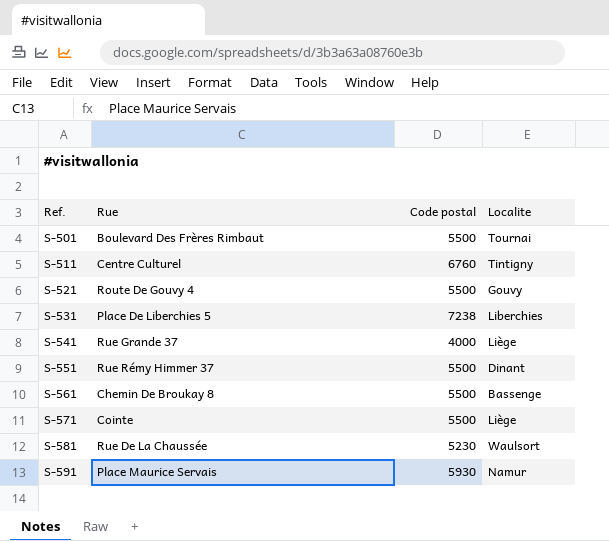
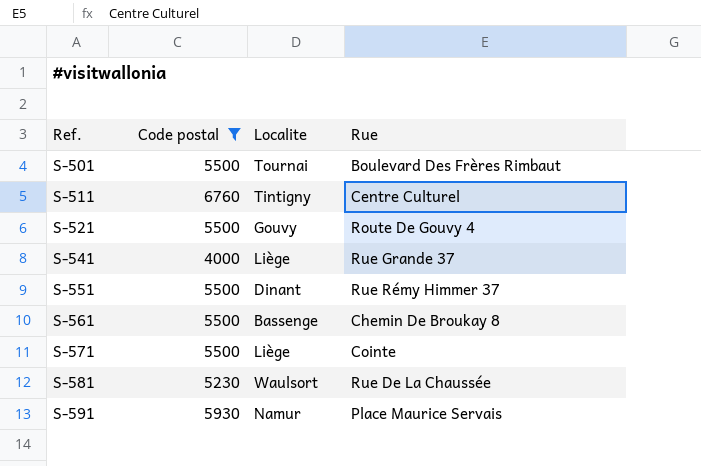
filter: none -> Code postal != 7238
column Rue | position: 2 -> 4

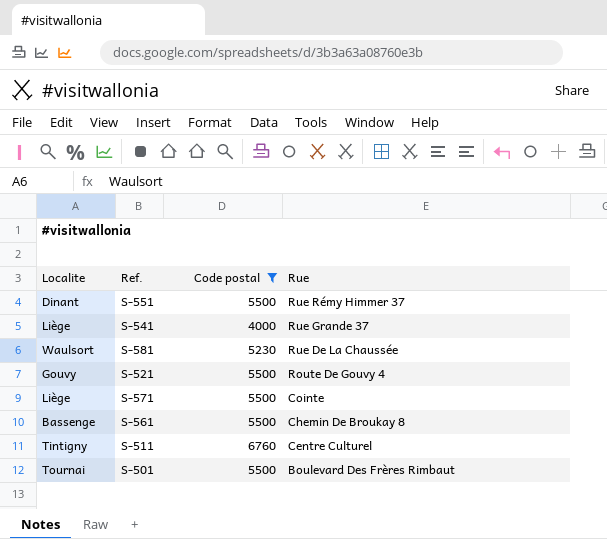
row order: Ref. ascending -> Rue descending
column Localite | position: 3 -> 1
row S-591: 5930 | Namur | Place Maurice Servais -> none

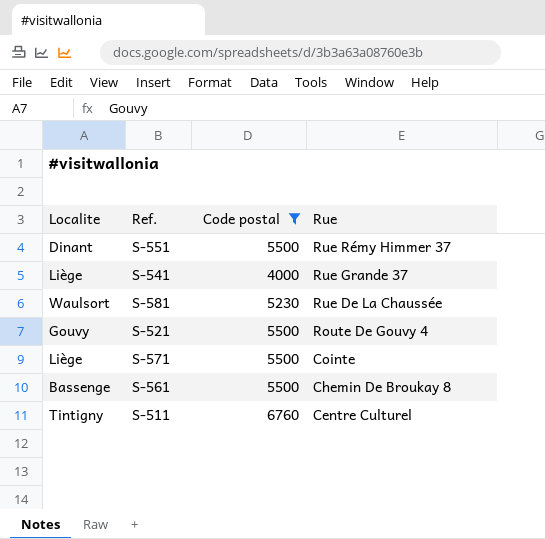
row S-501: Tournai | 5500 | Boulevard Des Frères Rimbaut -> none

